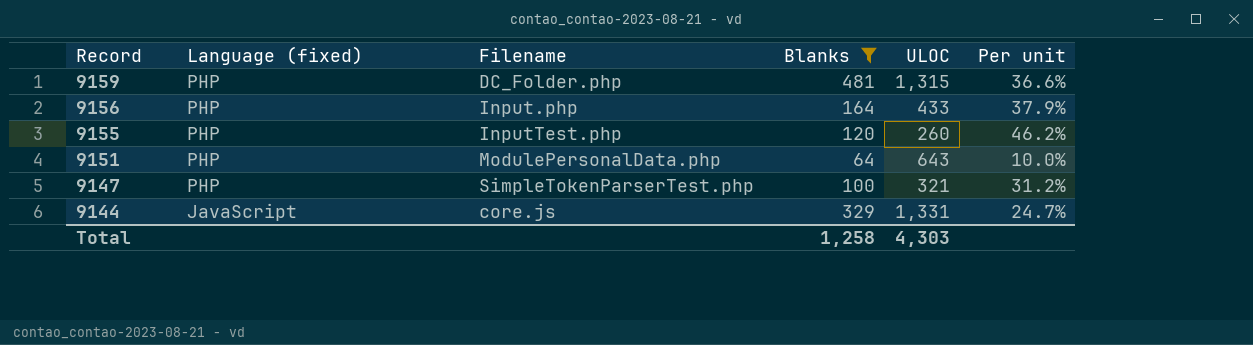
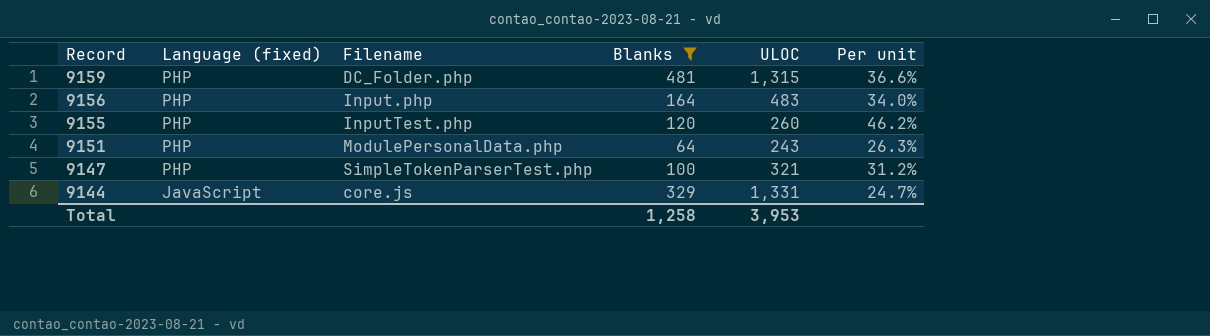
9156 | ULOC: 433 -> 483
9156 | Per unit: 37.9% -> 34.0%
9151 | ULOC: 643 -> 243
9151 | Per unit: 10.0% -> 26.3%
Total | ULOC: 4,303 -> 3,953

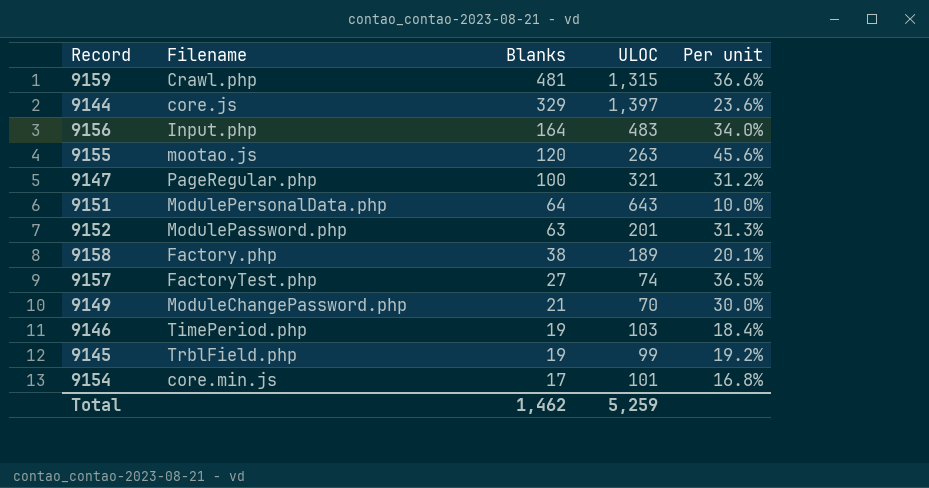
filter: Blanks >= 64 -> none
row order: Record descending -> Blanks descending
column Language (fixed) | position: 2 -> none
9159 | Filename: DC_Folder.php -> Crawl.php
9144 | ULOC: 1,331 -> 1,397
9144 | Per unit: 24.7% -> 23.6%
9155 | Filename: InputTest.php -> mootao.js
9155 | ULOC: 260 -> 263
9155 | Per unit: 46.2% -> 45.6%
9147 | Filename: SimpleTokenParserTest.php -> PageRegular.php
9151 | ULOC: 243 -> 643
9151 | Per unit: 26.3% -> 10.0%
Total | Blanks: 1,258 -> 1,462
Total | ULOC: 3,953 -> 5,259

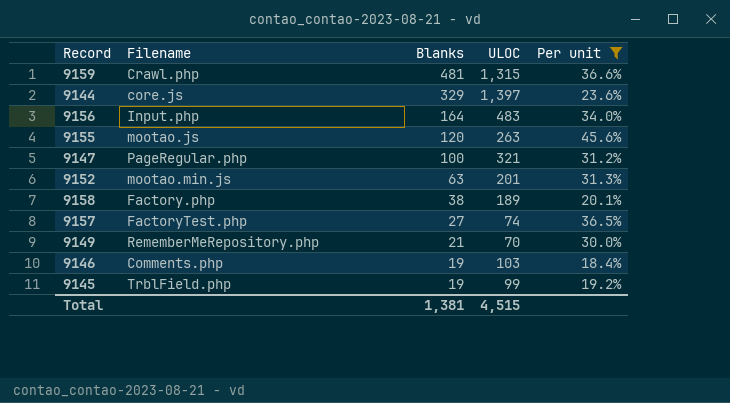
filter: none -> Per unit >= 18.4%
9152 | Filename: ModulePassword.php -> mootao.min.js
9149 | Filename: ModuleChangePassword.php -> RememberMeRepository.php
9146 | Filename: TimePeriod.php -> Comments.php
Total | Blanks: 1,462 -> 1,381
Total | ULOC: 5,259 -> 4,515

